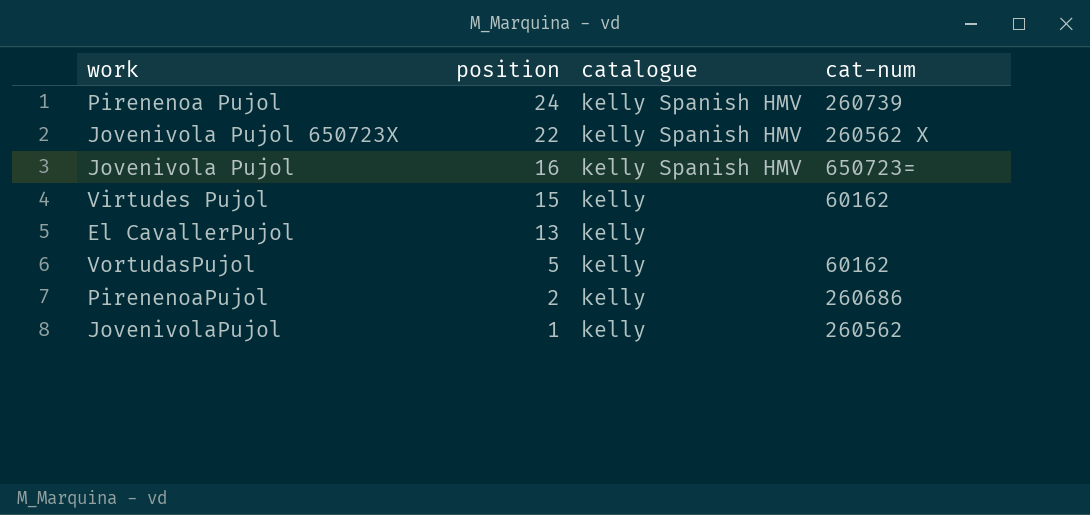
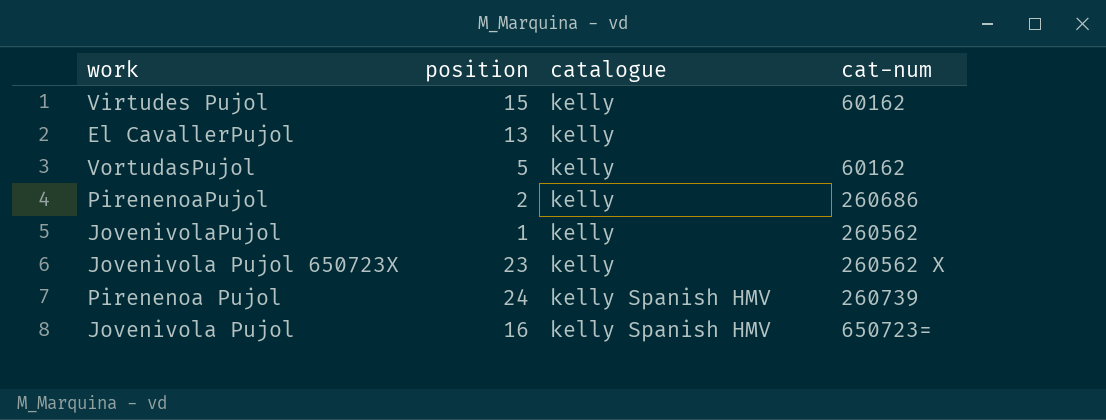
row order: position descending -> catalogue ascending
Jovenivola Pujol 650723X | position: 22 -> 23
Jovenivola Pujol 650723X | catalogue: kelly Spanish HMV -> kelly

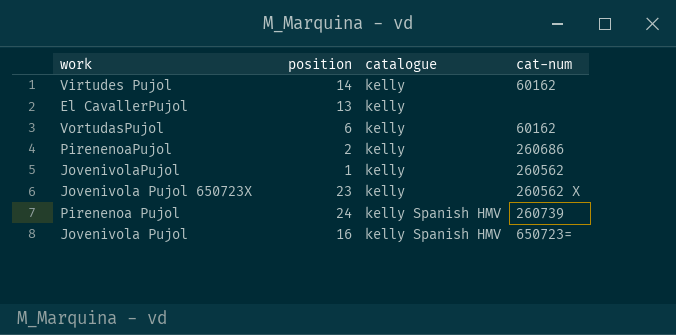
Virtudes Pujol | position: 15 -> 14
VortudasPujol | position: 5 -> 6

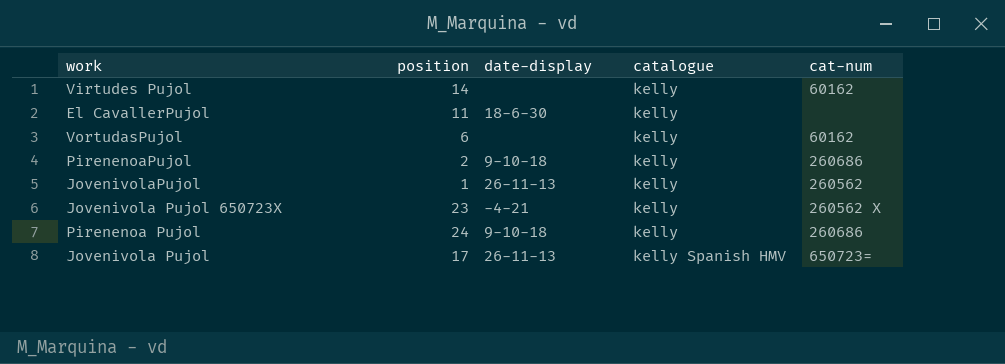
column date-display | position: none -> 3
El CavallerPujol | position: 13 -> 11
Pirenenoa Pujol | catalogue: kelly Spanish HMV -> kelly
Pirenenoa Pujol | cat-num: 260739 -> 260686
Jovenivola Pujol | position: 16 -> 17

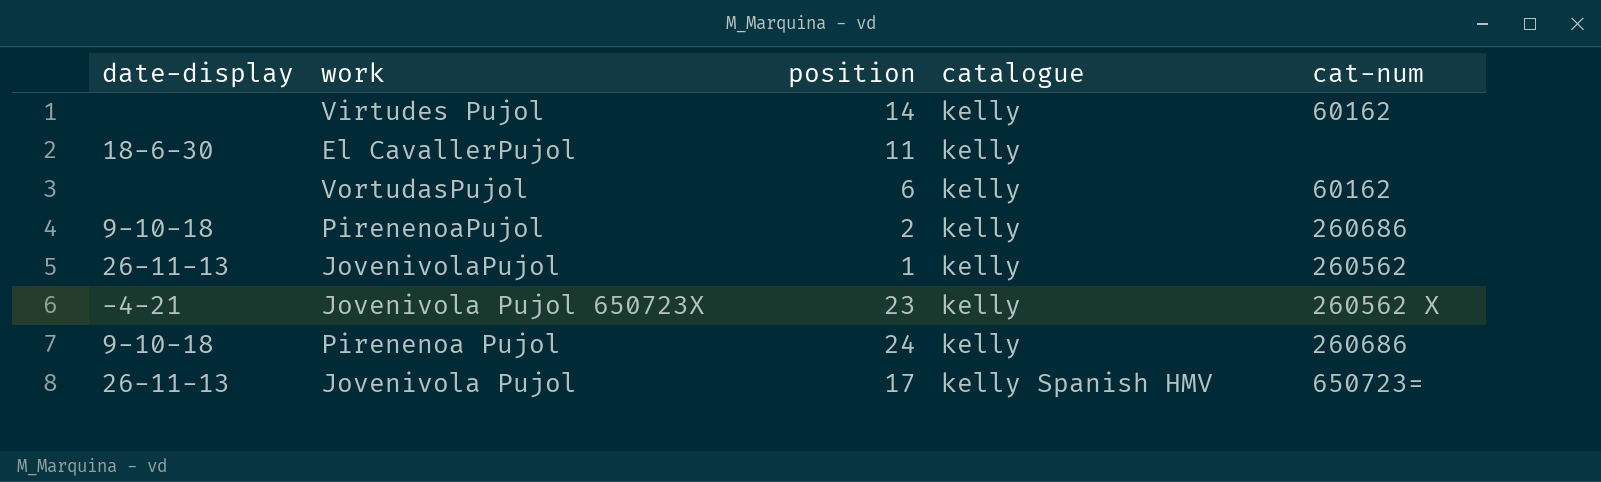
column date-display | position: 3 -> 1

